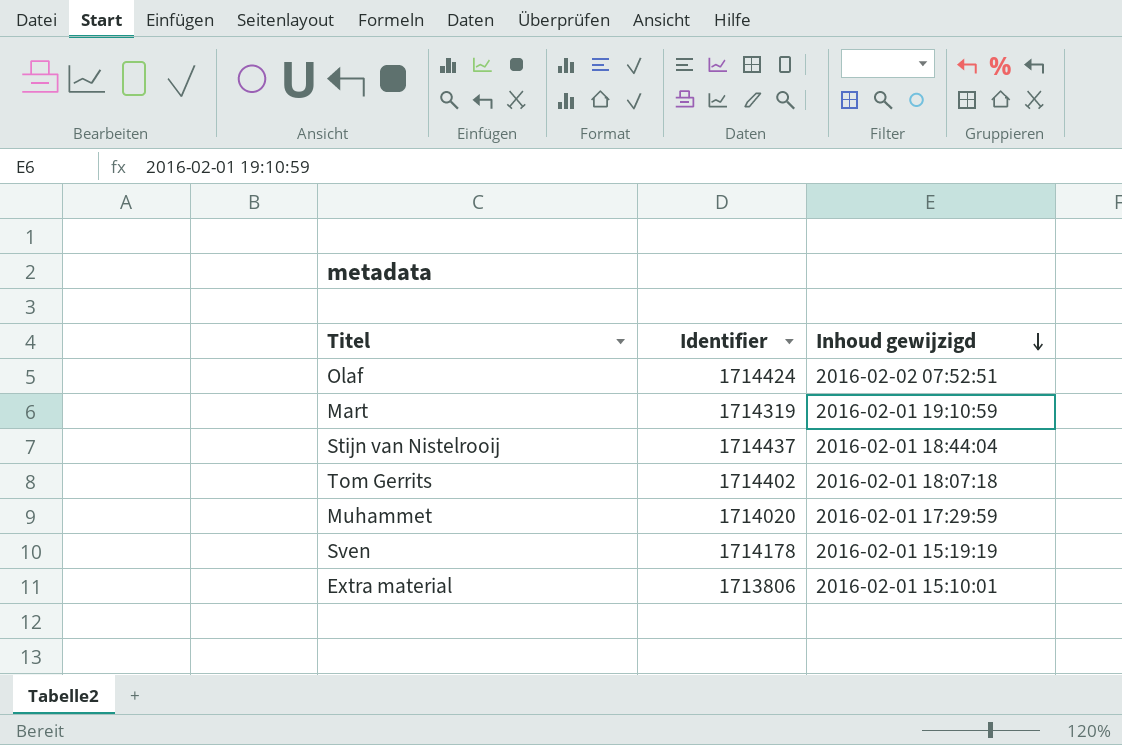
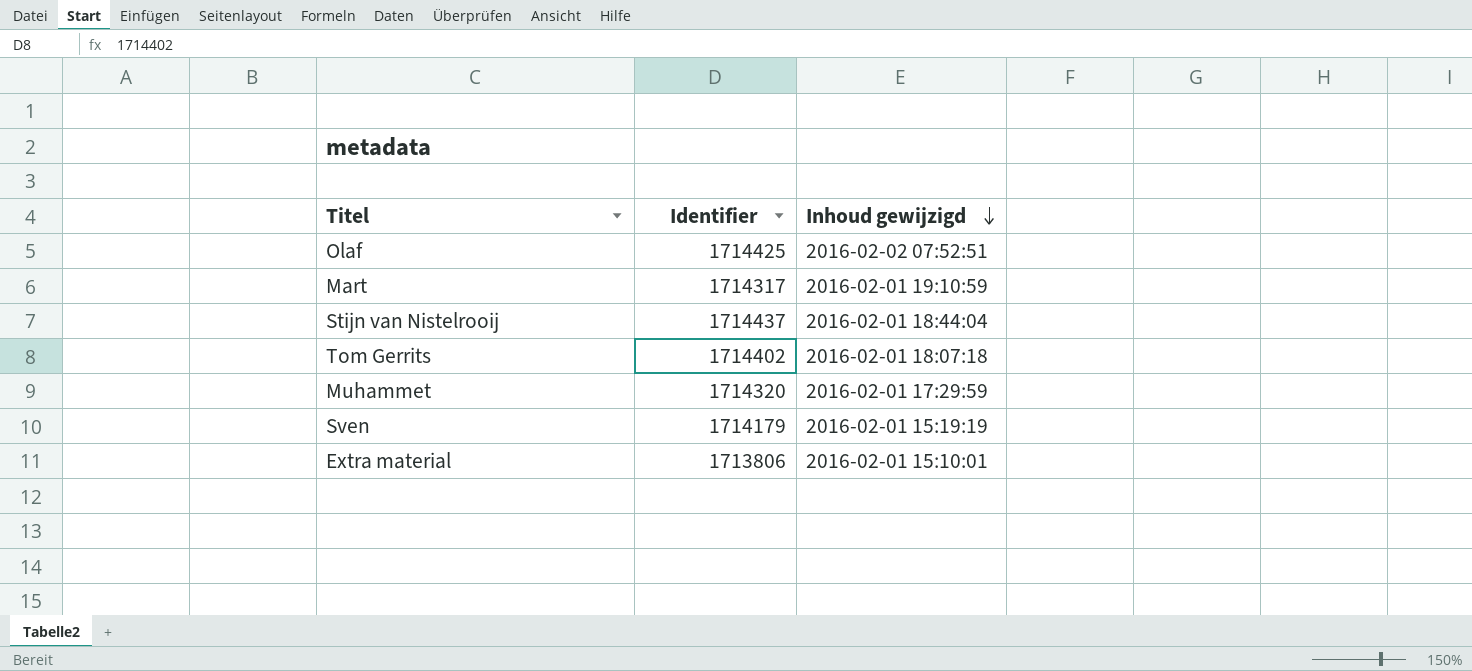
Olaf | Identifier: 1714424 -> 1714425
Mart | Identifier: 1714319 -> 1714317
Muhammet | Identifier: 1714020 -> 1714320
Sven | Identifier: 1714178 -> 1714179

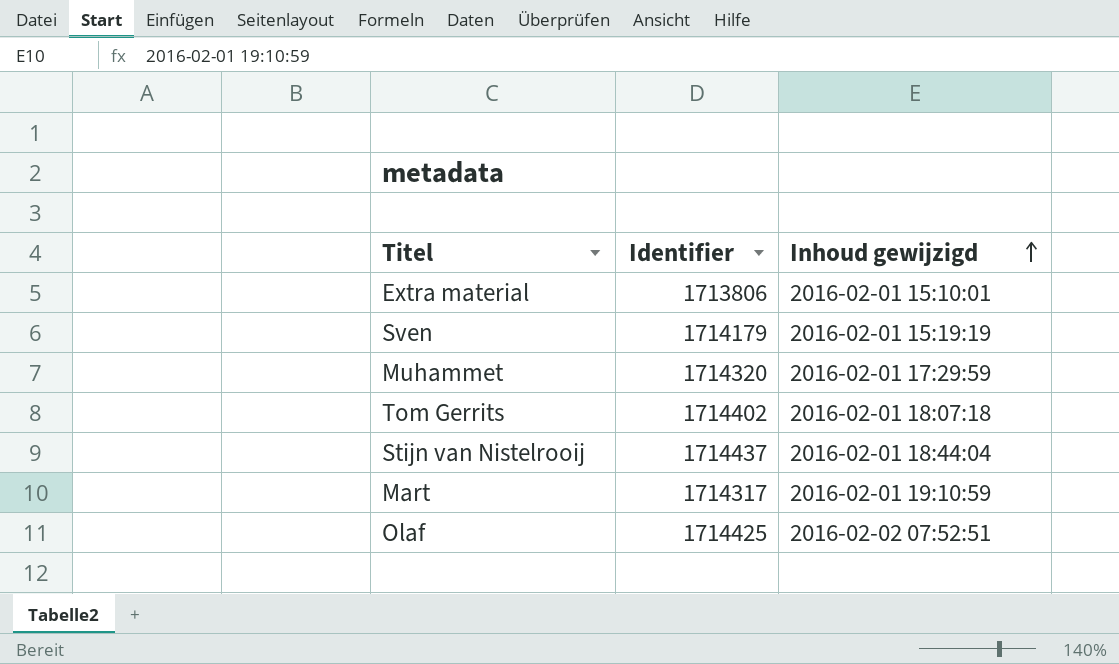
row order: Inhoud gewijzigd descending -> Inhoud gewijzigd ascending

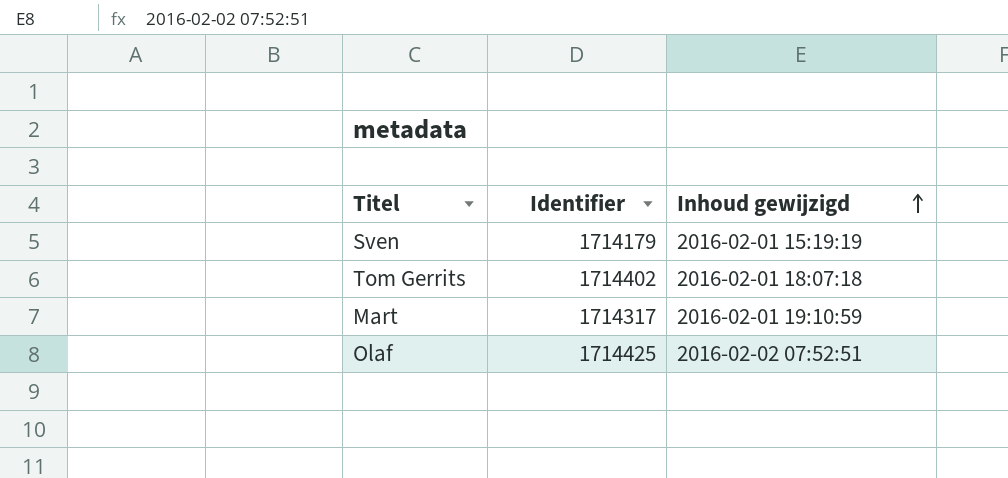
row Extra material: 1713806 | 2016-02-01 15:10:01 -> none
row Muhammet: 1714320 | 2016-02-01 17:29:59 -> none
row Stijn van Nistelrooij: 1714437 | 2016-02-01 18:44:04 -> none

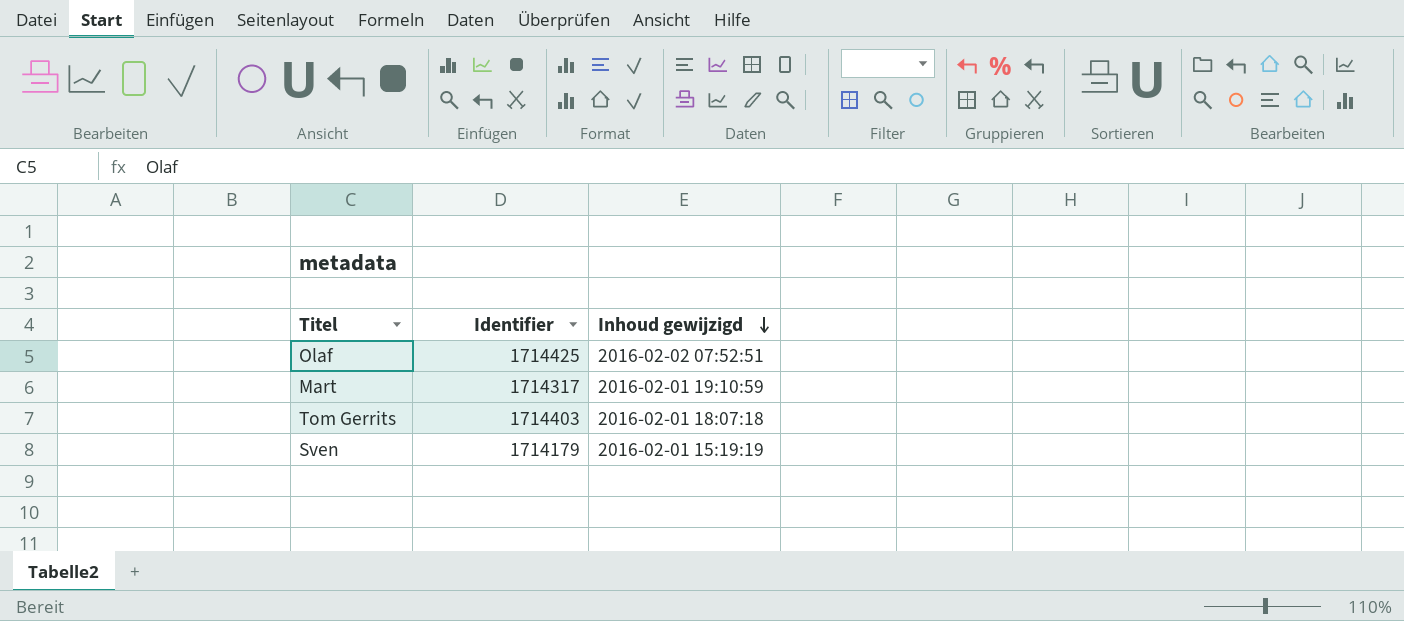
row order: Inhoud gewijzigd ascending -> Inhoud gewijzigd descending
Tom Gerrits | Identifier: 1714402 -> 1714403

